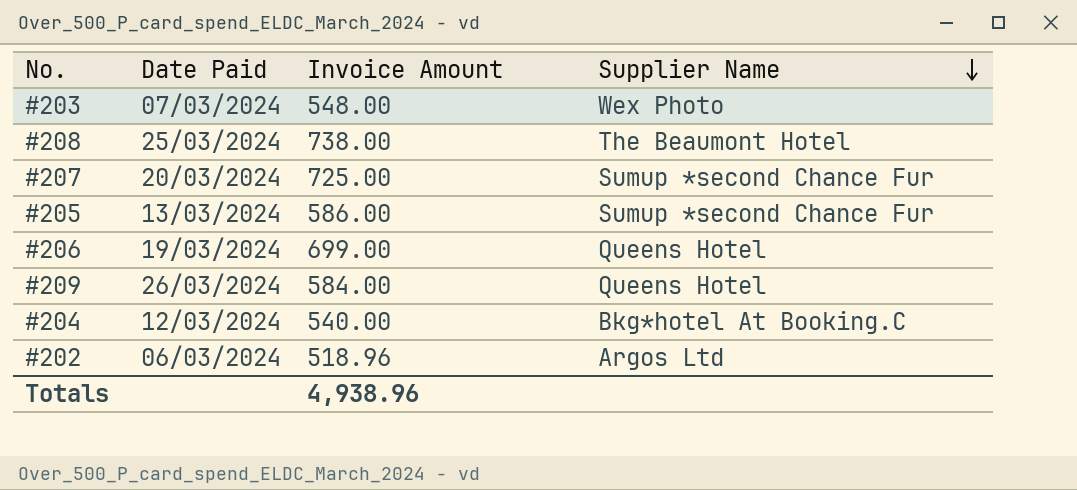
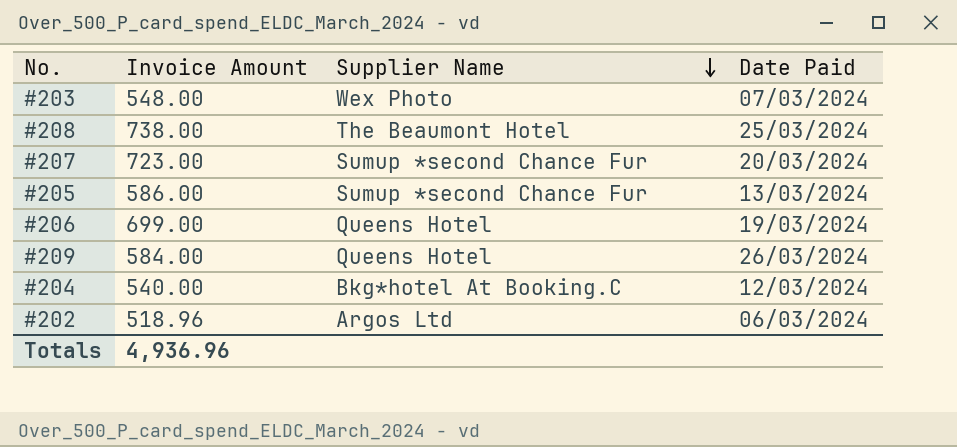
column Date Paid | position: 2 -> 4
#207 | Invoice Amount: 725.00 -> 723.00
Totals | Invoice Amount: 4,938.96 -> 4,936.96

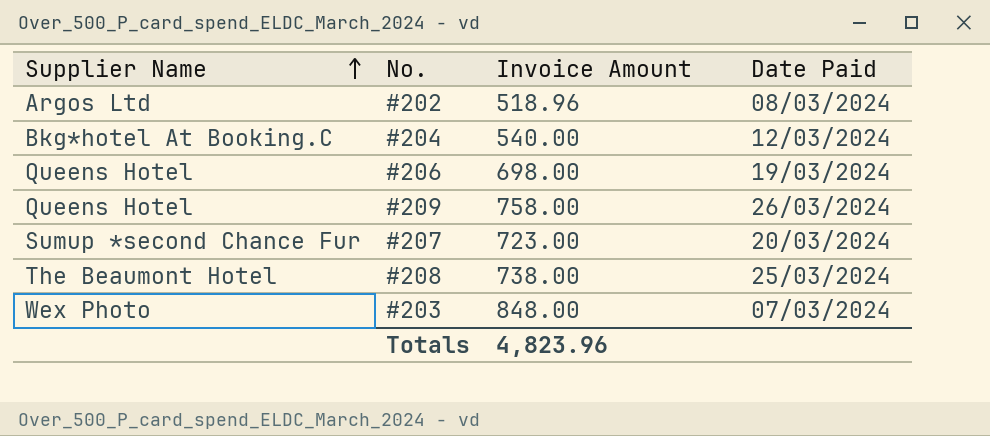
row order: Supplier Name descending -> Supplier Name ascending
column Supplier Name | position: 3 -> 1
row #205: 586.00 | Sumup *second Chance Fur | 13/03/2024 -> none
#202 | Date Paid: 06/03/2024 -> 08/03/2024
#206 | Invoice Amount: 699.00 -> 698.00
#209 | Invoice Amount: 584.00 -> 758.00
#203 | Invoice Amount: 548.00 -> 848.00
Totals | Invoice Amount: 4,936.96 -> 4,823.96

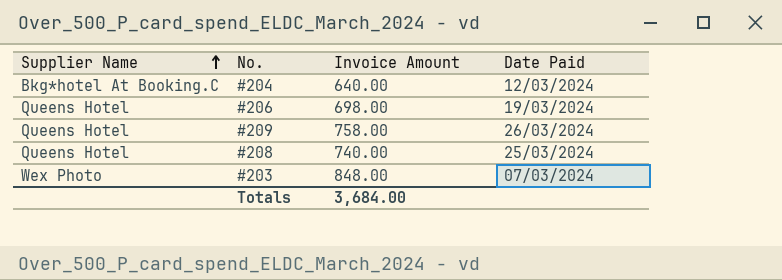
row #202: Argos Ltd | 518.96 | 08/03/2024 -> none
row #207: Sumup *second Chance Fur | 723.00 | 20/03/2024 -> none
#204 | Invoice Amount: 540.00 -> 640.00
#208 | Supplier Name: The Beaumont Hotel -> Queens Hotel
#208 | Invoice Amount: 738.00 -> 740.00
Totals | Invoice Amount: 4,823.96 -> 3,684.00

